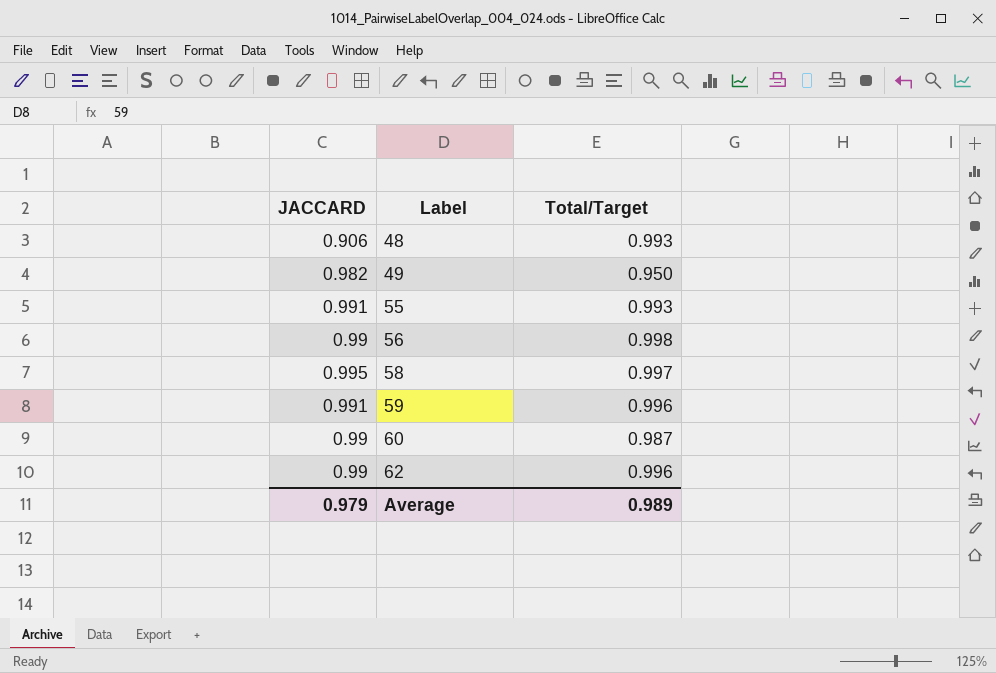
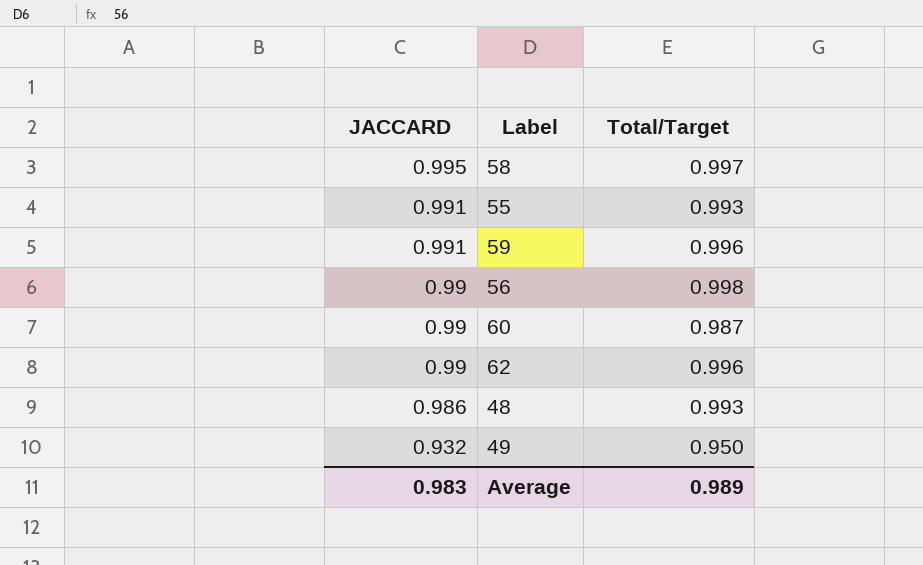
row order: Label ascending -> JACCARD descending
48 | JACCARD: 0.906 -> 0.986
49 | JACCARD: 0.982 -> 0.932
Average | JACCARD: 0.979 -> 0.983

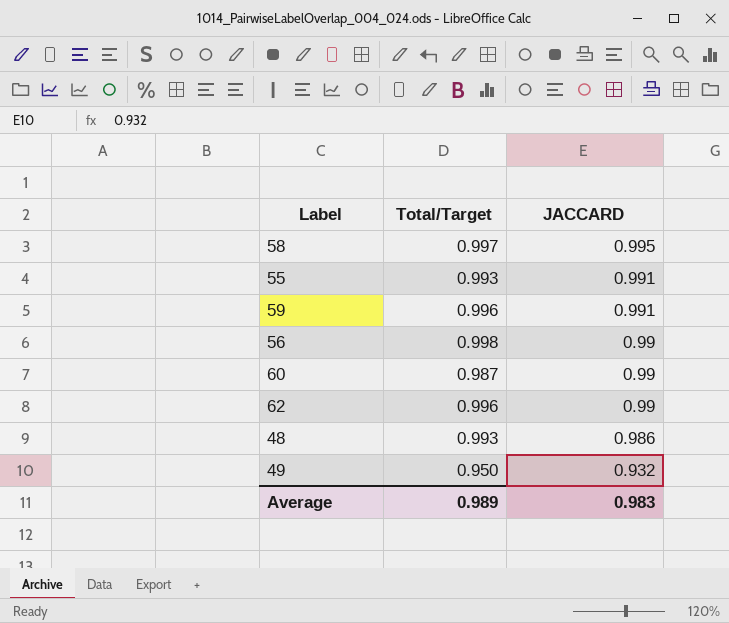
column JACCARD | position: 1 -> 3

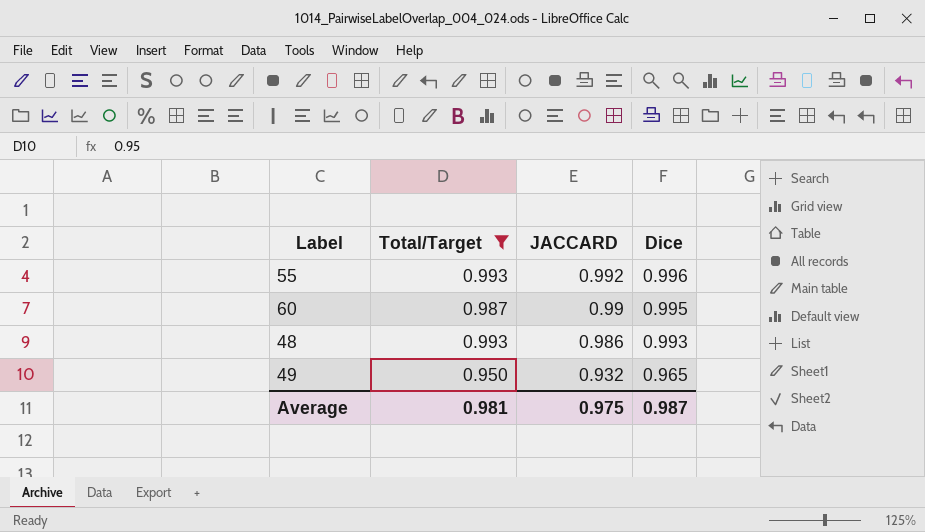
filter: none -> Total/Target <= 0.993
column Dice | position: none -> 4
55 | JACCARD: 0.991 -> 0.992
Average | Total/Target: 0.989 -> 0.981
Average | JACCARD: 0.983 -> 0.975

